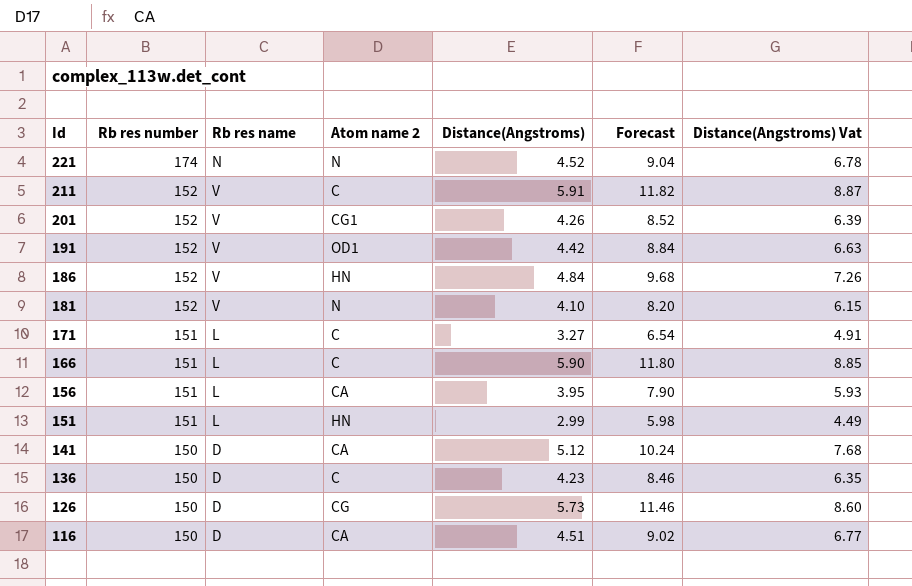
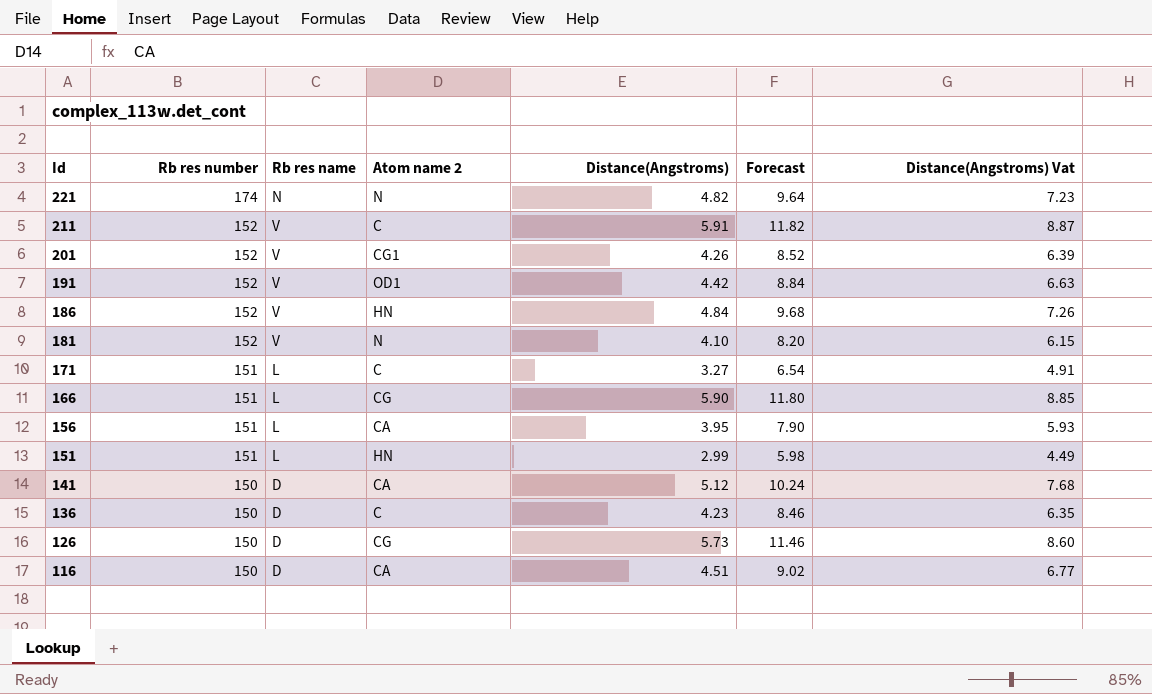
221 | Distance(Angstroms): 4.52 -> 4.82
221 | Forecast: 9.04 -> 9.64
221 | Distance(Angstroms) Vat: 6.78 -> 7.23
166 | Atom name 2: C -> CG

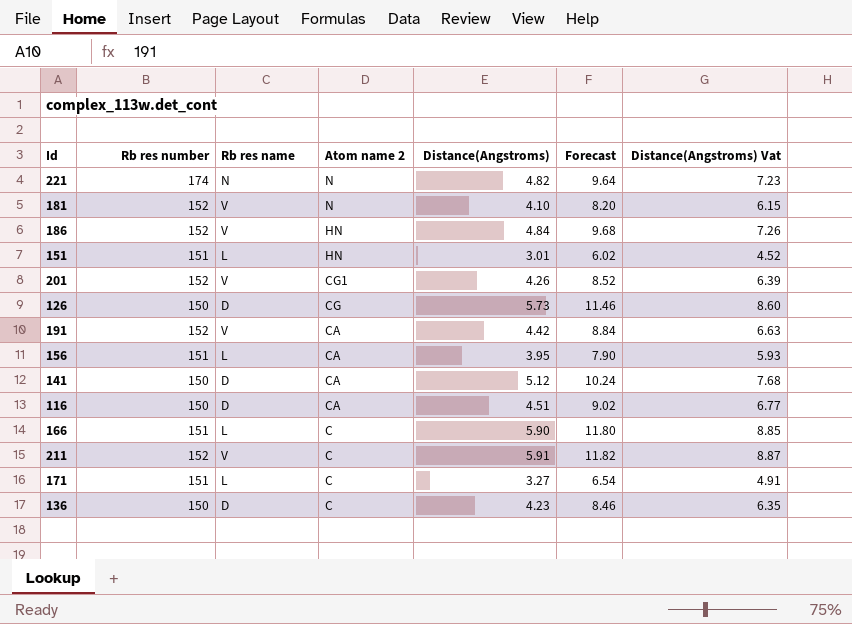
row order: Id descending -> Atom name 2 descending
151 | Distance(Angstroms): 2.99 -> 3.01
151 | Forecast: 5.98 -> 6.02
151 | Distance(Angstroms) Vat: 4.49 -> 4.52
191 | Atom name 2: OD1 -> CA
166 | Atom name 2: CG -> C

